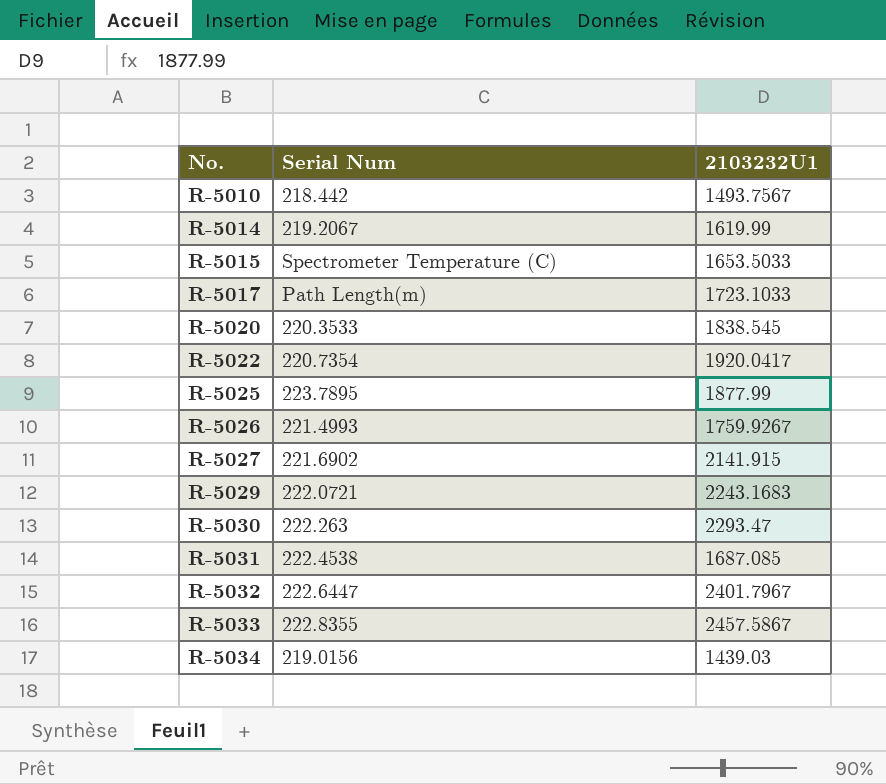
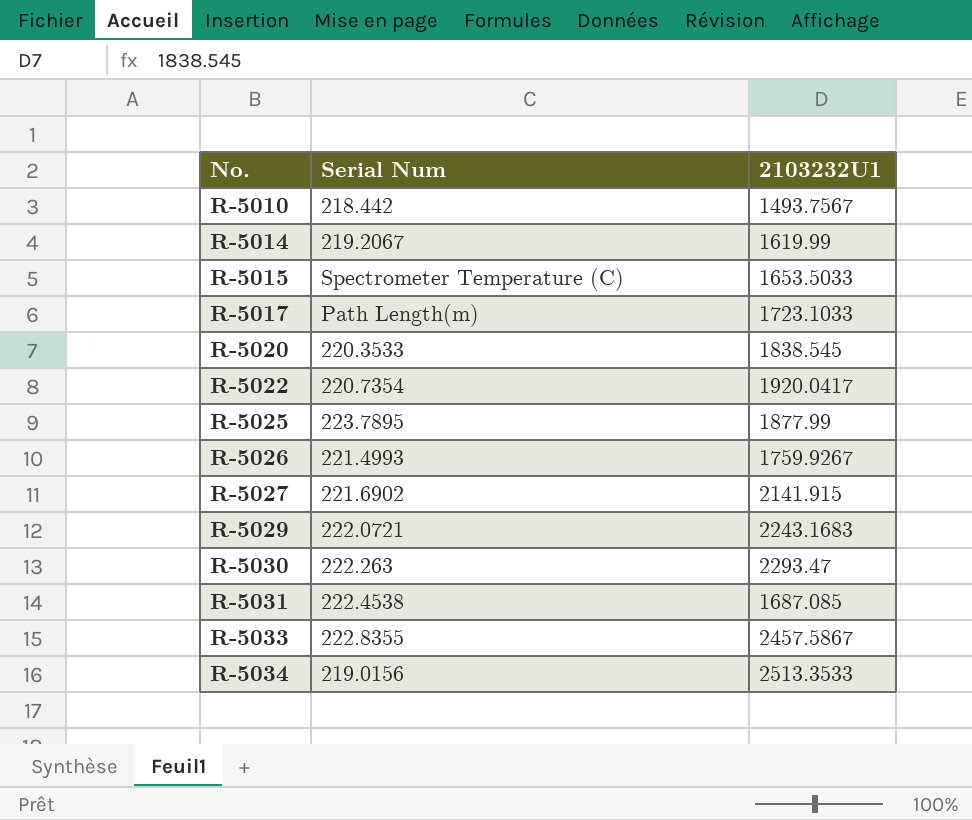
row R-5032: 222.6447 | 2401.7967 -> none
R-5034 | 2103232U1: 1439.03 -> 2513.3533

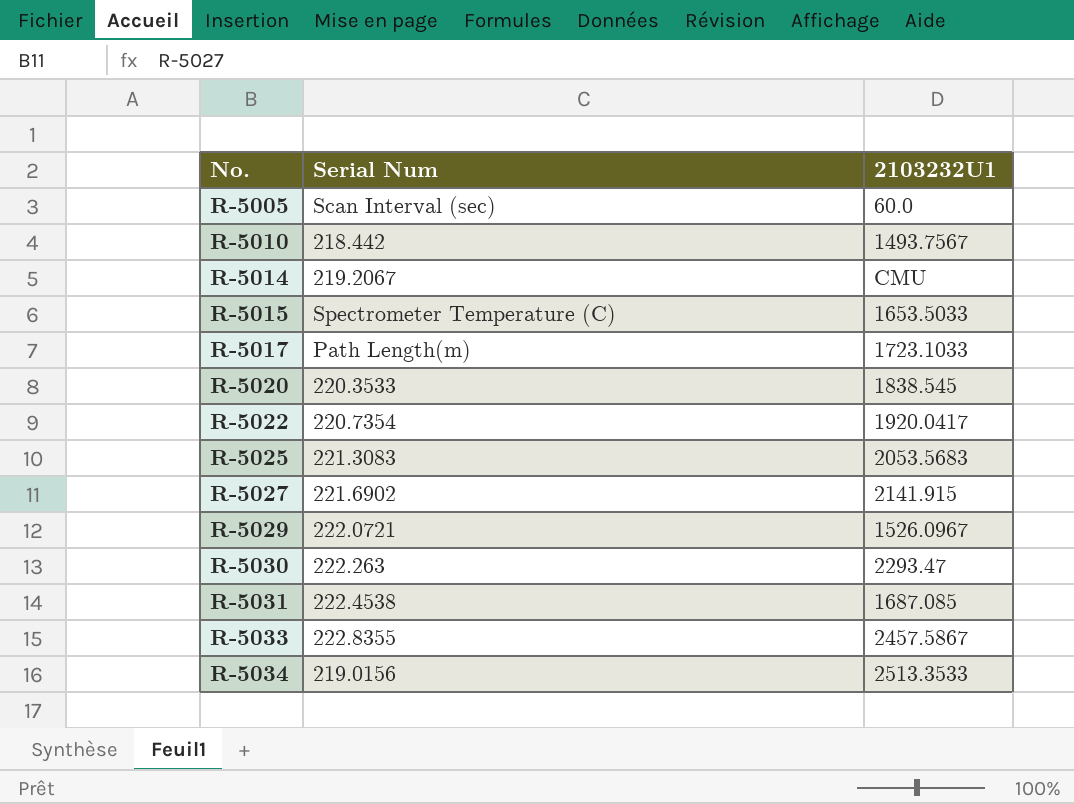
row R-5026: 221.4993 | 1759.9267 -> none
row R-5005: none -> Scan Interval (sec) | 60.0
R-5014 | 2103232U1: 1619.99 -> CMU
R-5025 | Serial Num: 223.7895 -> 221.3083
R-5025 | 2103232U1: 1877.99 -> 2053.5683
R-5029 | 2103232U1: 2243.1683 -> 1526.0967

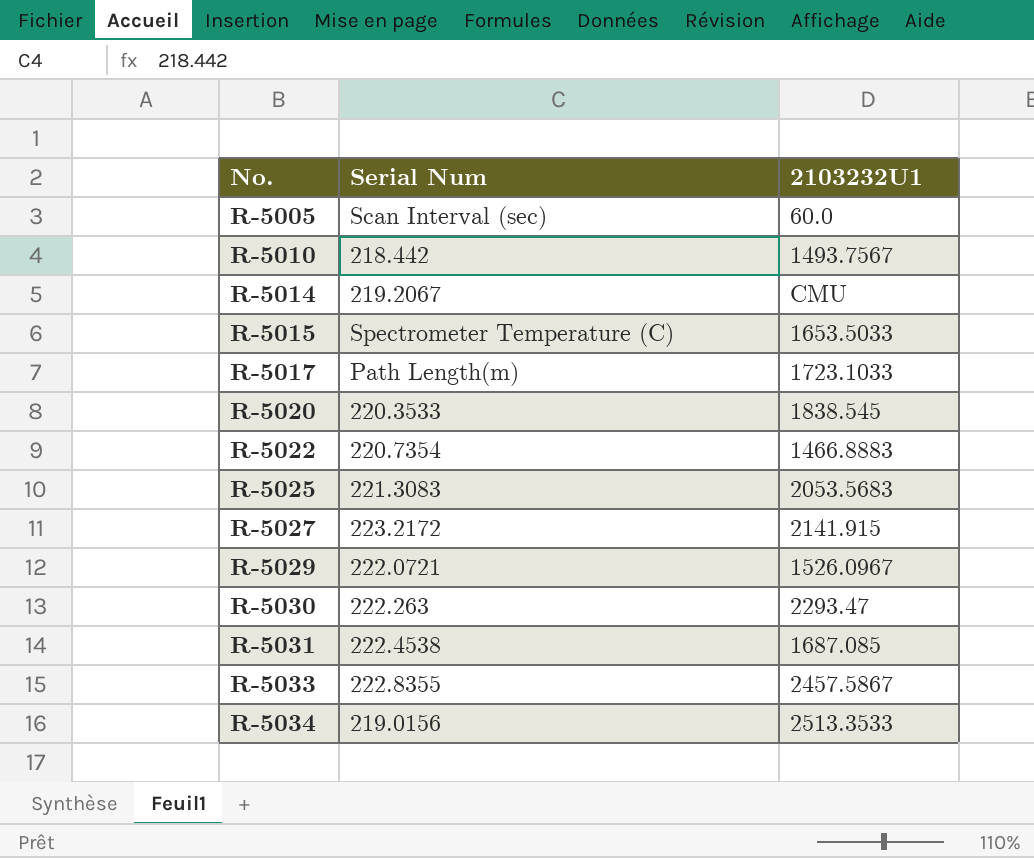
R-5022 | 2103232U1: 1920.0417 -> 1466.8883
R-5027 | Serial Num: 221.6902 -> 223.2172

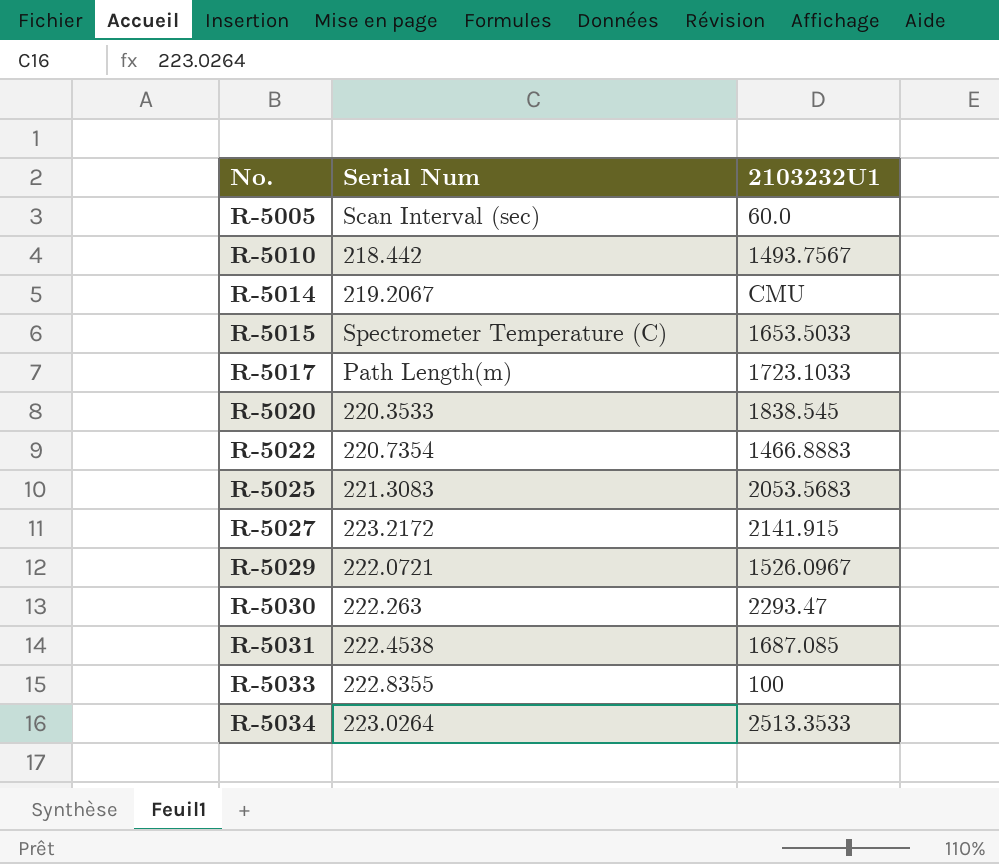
R-5033 | 2103232U1: 2457.5867 -> 100
R-5034 | Serial Num: 219.0156 -> 223.0264

